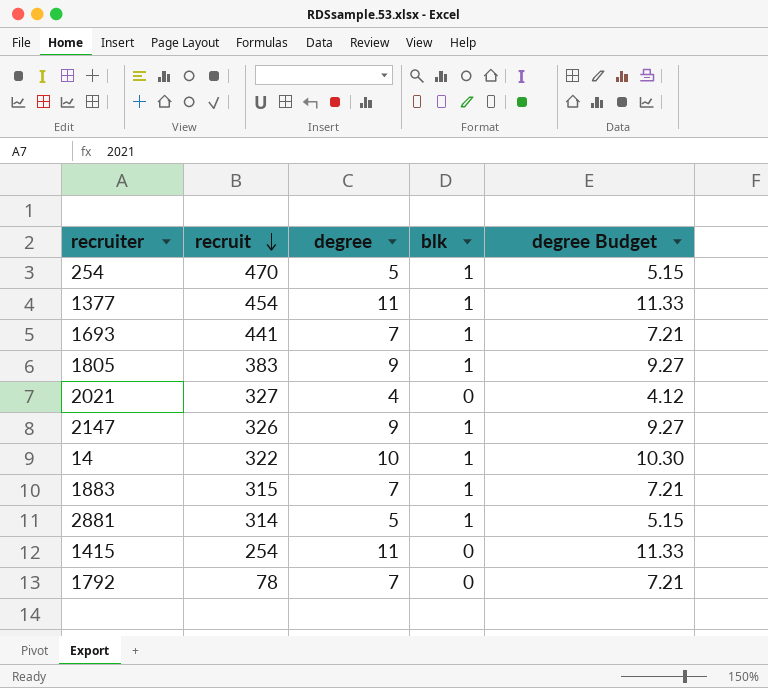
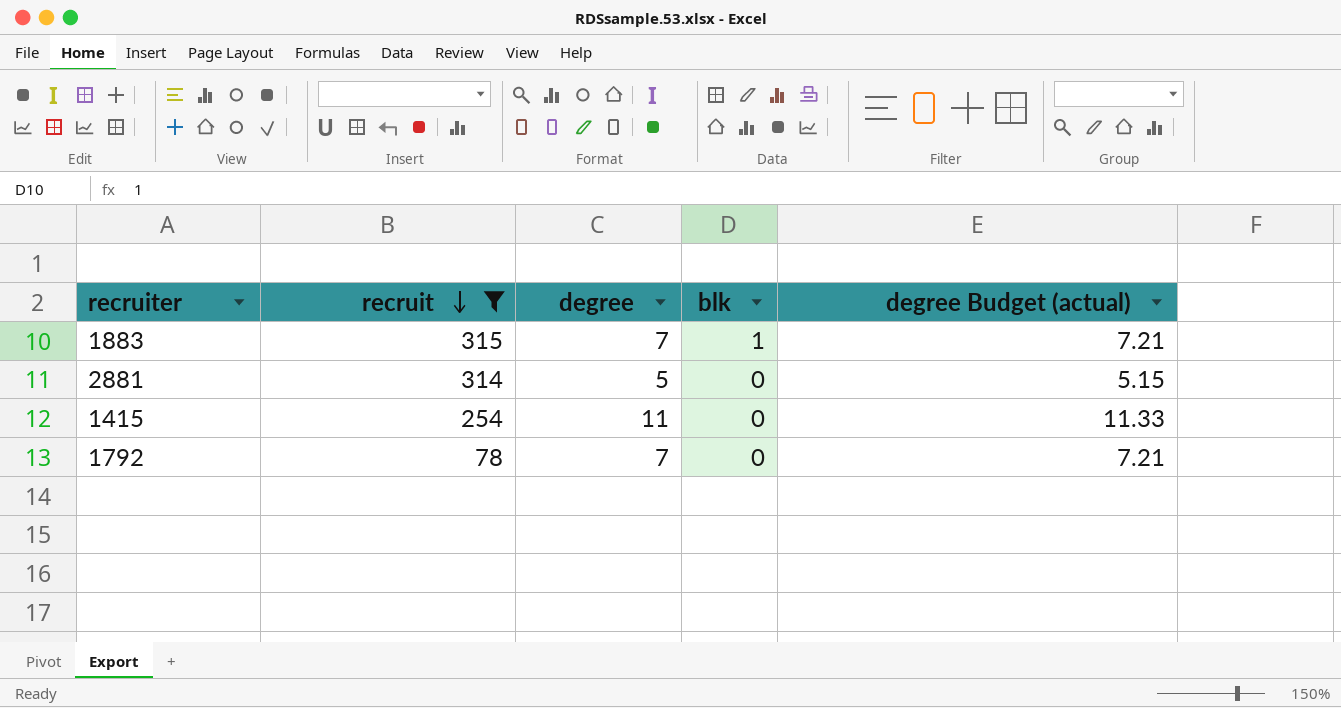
filter: none -> recruit <= 315
column name: degree Budget -> degree Budget (actual)
2881 | blk: 1 -> 0

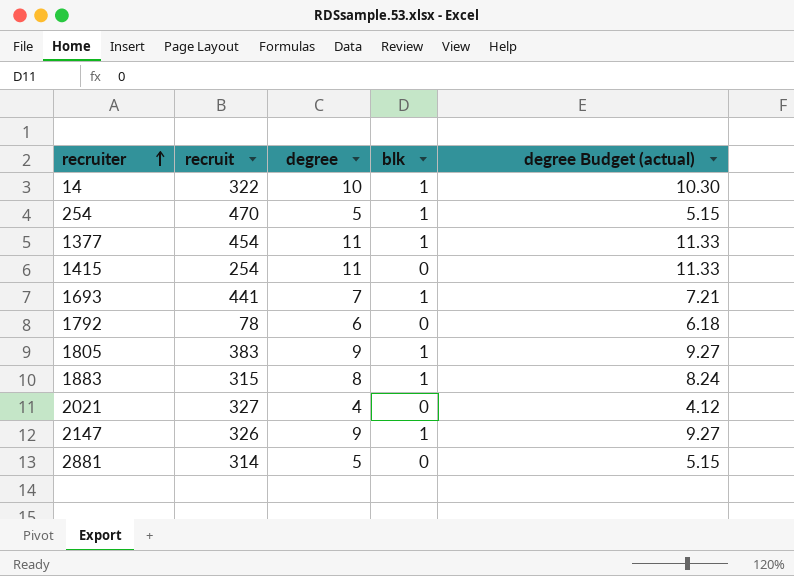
filter: recruit <= 315 -> none
row order: recruit descending -> recruiter ascending
1792 | degree: 7 -> 6
1792 | degree Budget (actual): 7.21 -> 6.18
1883 | degree: 7 -> 8
1883 | degree Budget (actual): 7.21 -> 8.24

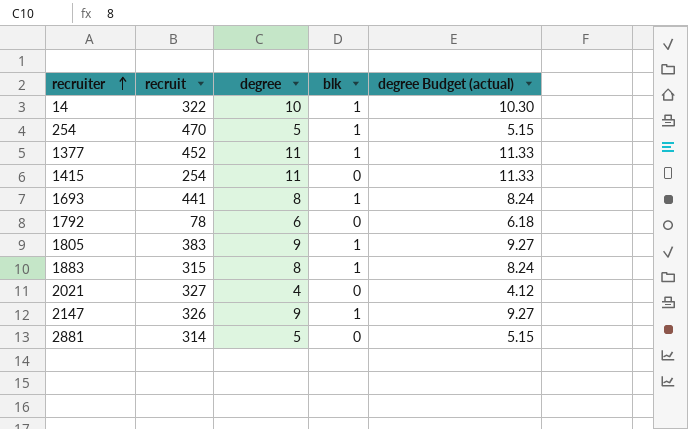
1377 | recruit: 454 -> 452
1693 | degree: 7 -> 8
1693 | degree Budget (actual): 7.21 -> 8.24

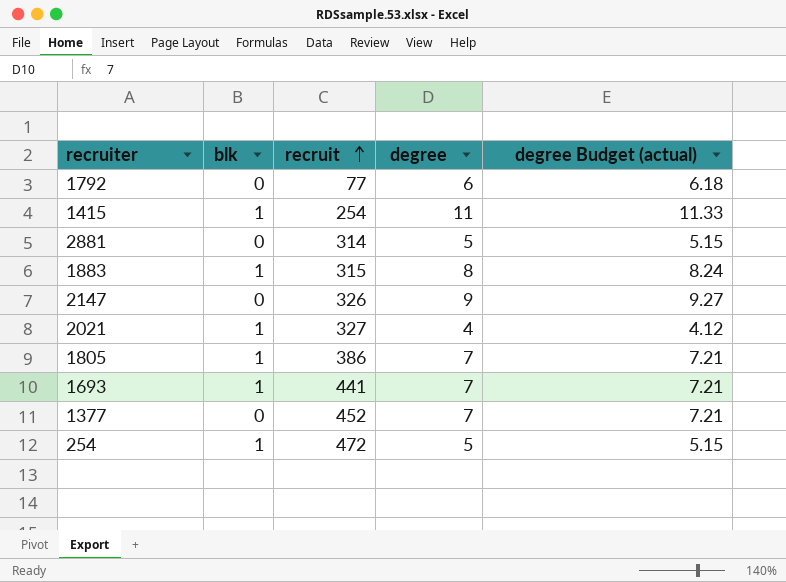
row order: recruiter ascending -> recruit ascending
column blk | position: 4 -> 2
row 14: 322 | 10 | 1 | 10.30 -> none
1792 | recruit: 78 -> 77
1415 | blk: 0 -> 1
2147 | blk: 1 -> 0
2021 | blk: 0 -> 1
1805 | recruit: 383 -> 386
1805 | degree: 9 -> 7
1805 | degree Budget (actual): 9.27 -> 7.21
1693 | degree: 8 -> 7
1693 | degree Budget (actual): 8.24 -> 7.21
1377 | blk: 1 -> 0
1377 | degree: 11 -> 7
1377 | degree Budget (actual): 11.33 -> 7.21
254 | recruit: 470 -> 472

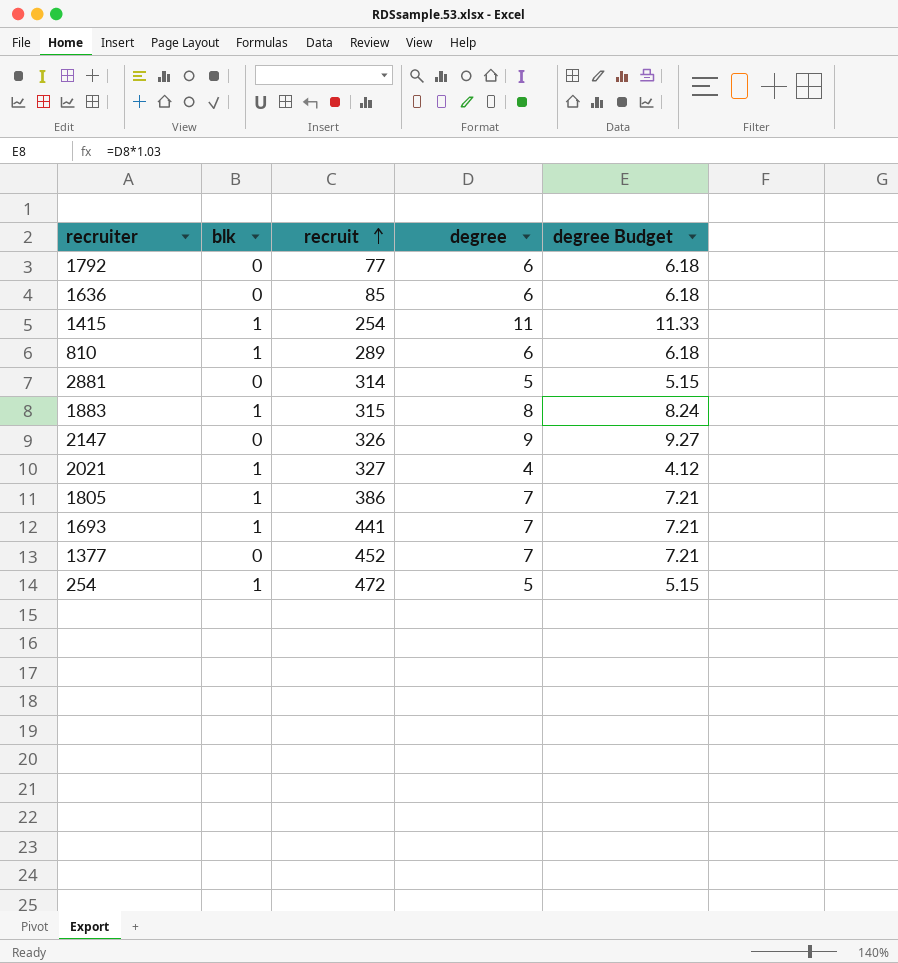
column name: degree Budget (actual) -> degree Budget
row 1636: none -> 0 | 85 | 6 | 6.18
row 810: none -> 1 | 289 | 6 | 6.18

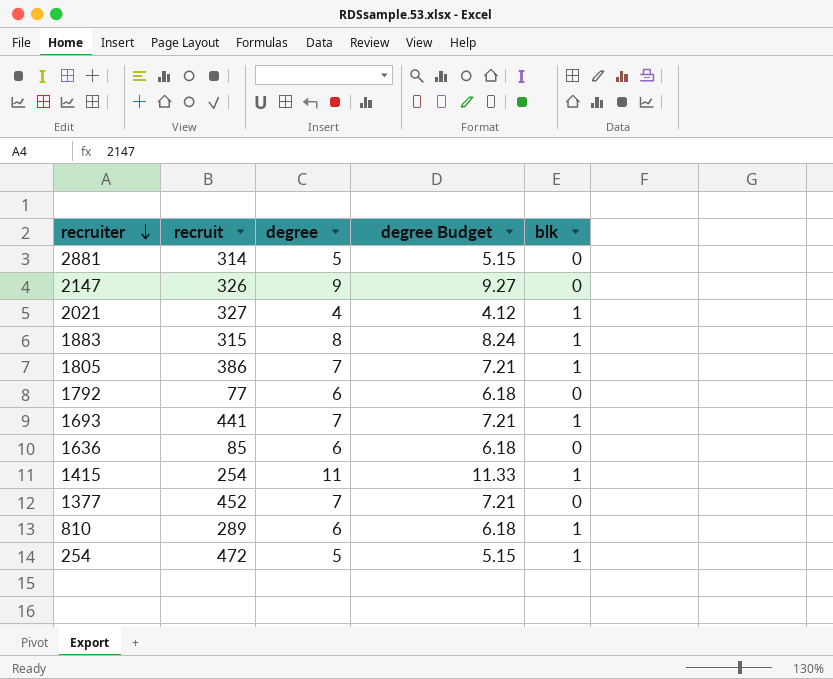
row order: recruit ascending -> recruiter descending
column blk | position: 2 -> 5

